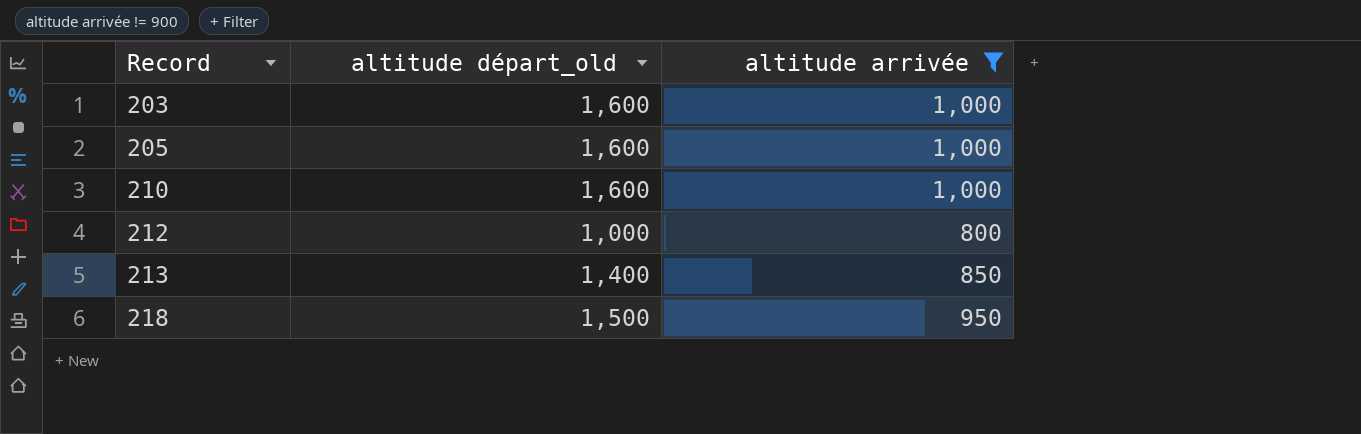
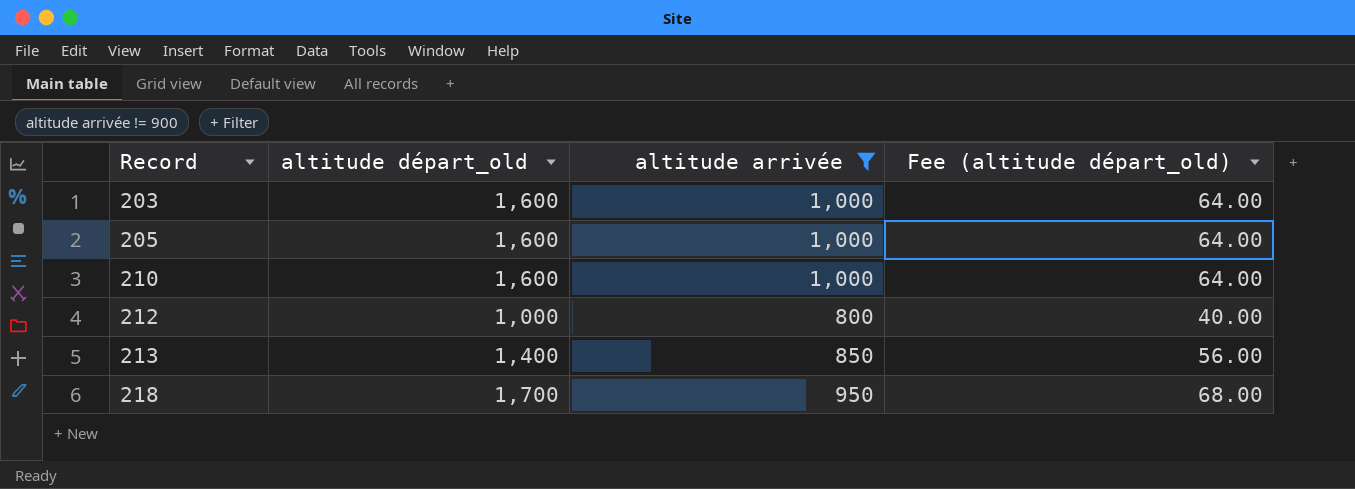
column Fee (altitude départ_old) | formula: none -> [altitude départ_old] * 0.04
218 | altitude départ_old: 1,500 -> 1,700

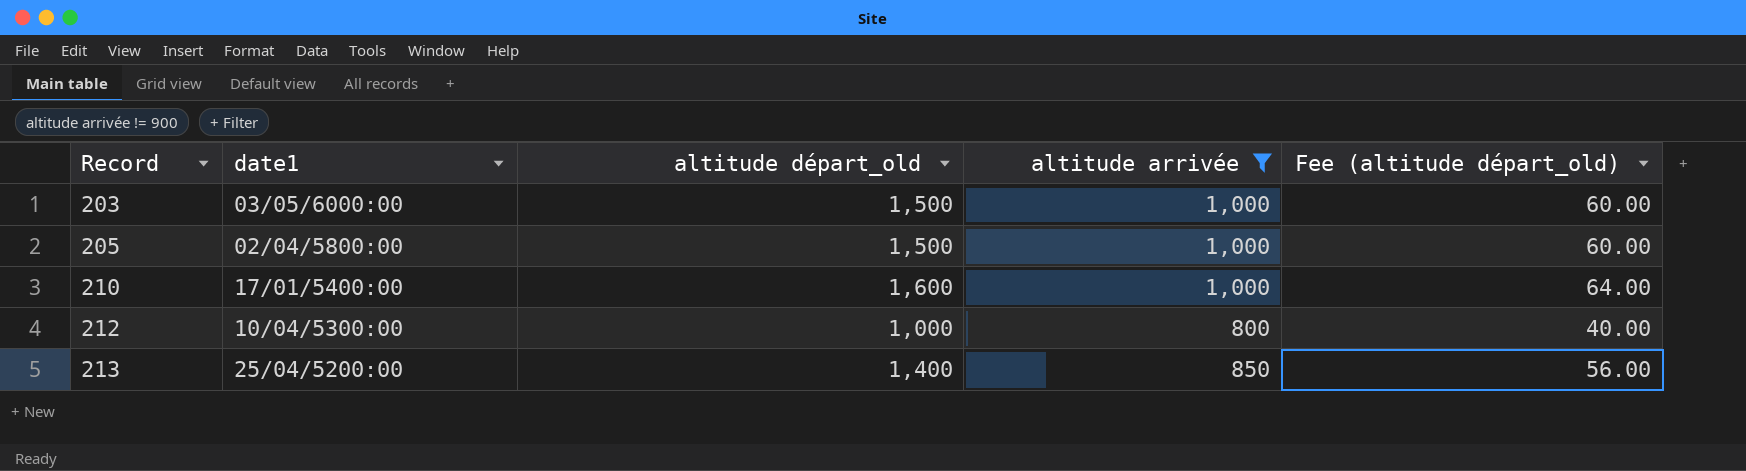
column date1 | position: none -> 2
row 218: 1,700 | 950 | 68.00 -> none
203 | altitude départ_old: 1,600 -> 1,500
203 | Fee (altitude départ_old): 64.00 -> 60.00
205 | altitude départ_old: 1,600 -> 1,500
205 | Fee (altitude départ_old): 64.00 -> 60.00

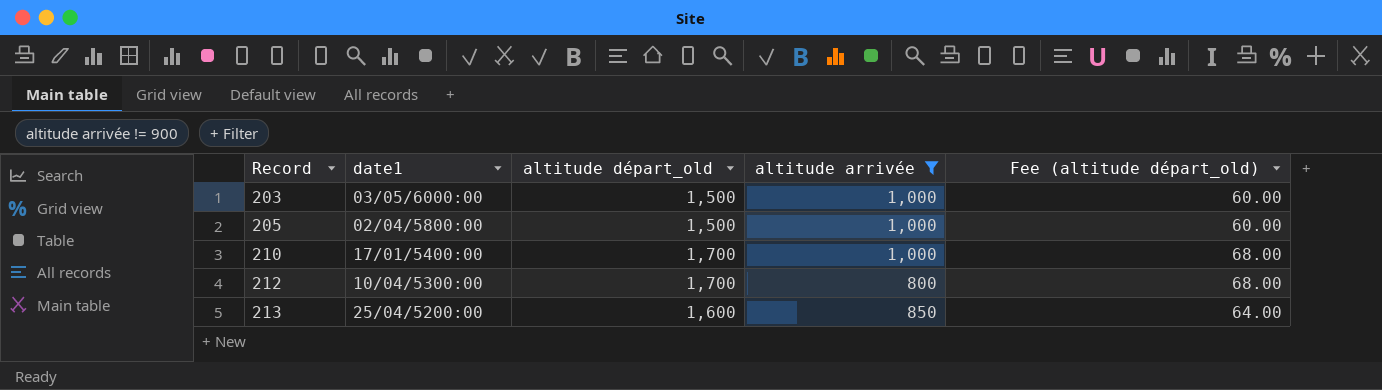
210 | altitude départ_old: 1,600 -> 1,700
210 | Fee (altitude départ_old): 64.00 -> 68.00
212 | altitude départ_old: 1,000 -> 1,700
212 | Fee (altitude départ_old): 40.00 -> 68.00
213 | altitude départ_old: 1,400 -> 1,600
213 | Fee (altitude départ_old): 56.00 -> 64.00

